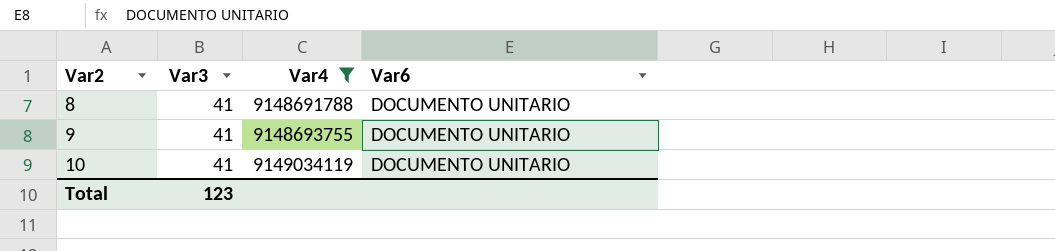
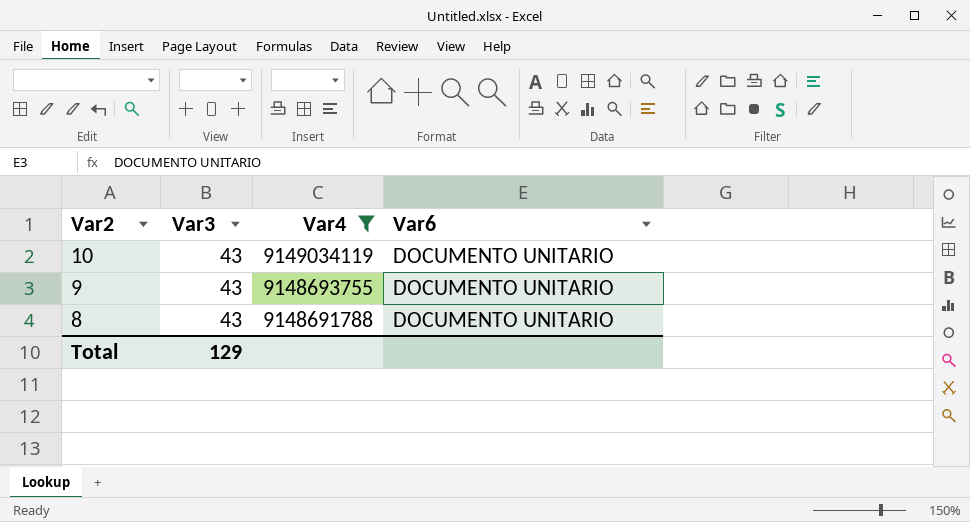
row order: Var2 ascending -> Var2 descending
10 | Var3: 41 -> 43
9 | Var3: 41 -> 43
8 | Var3: 41 -> 43
Total | Var3: 123 -> 129

